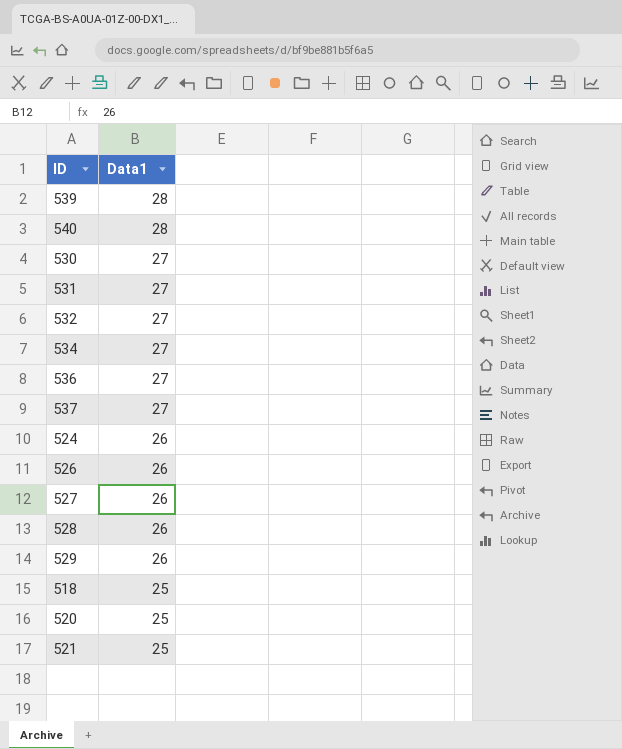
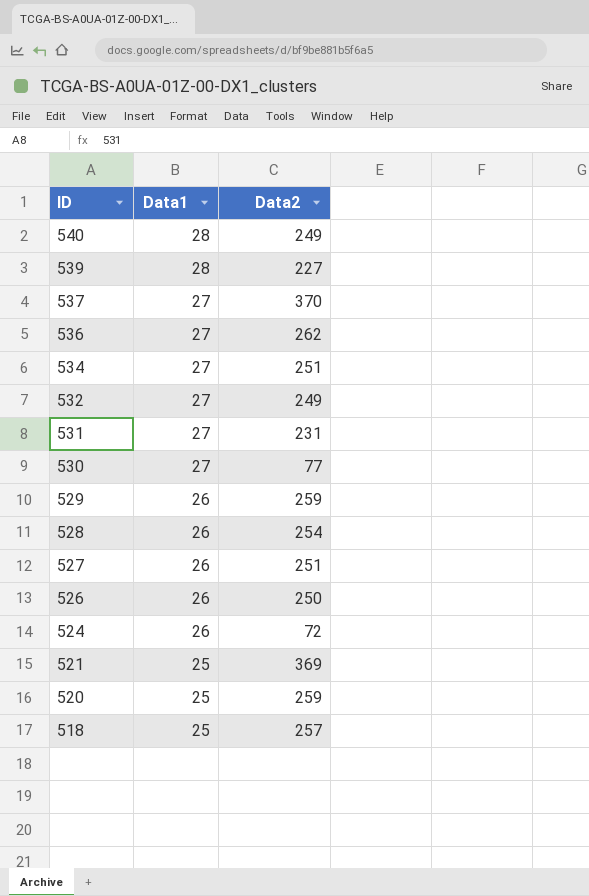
row order: Data1 descending -> ID descending
column Data2 | position: none -> 3

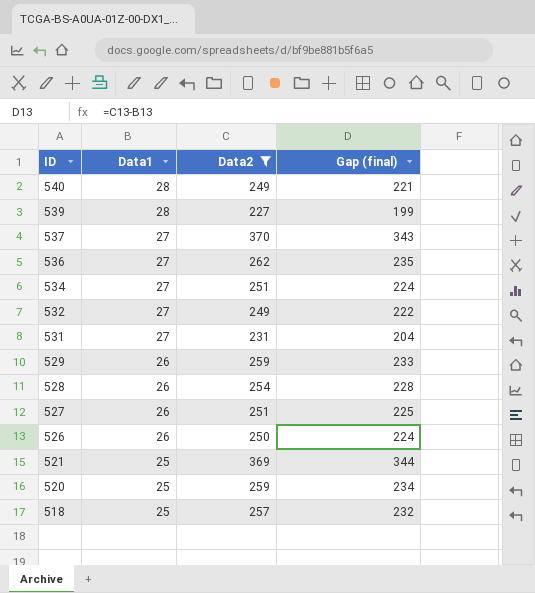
filter: none -> Data2 >= 227
column Gap (final) | formula: none -> [Data2] - [Data1]

